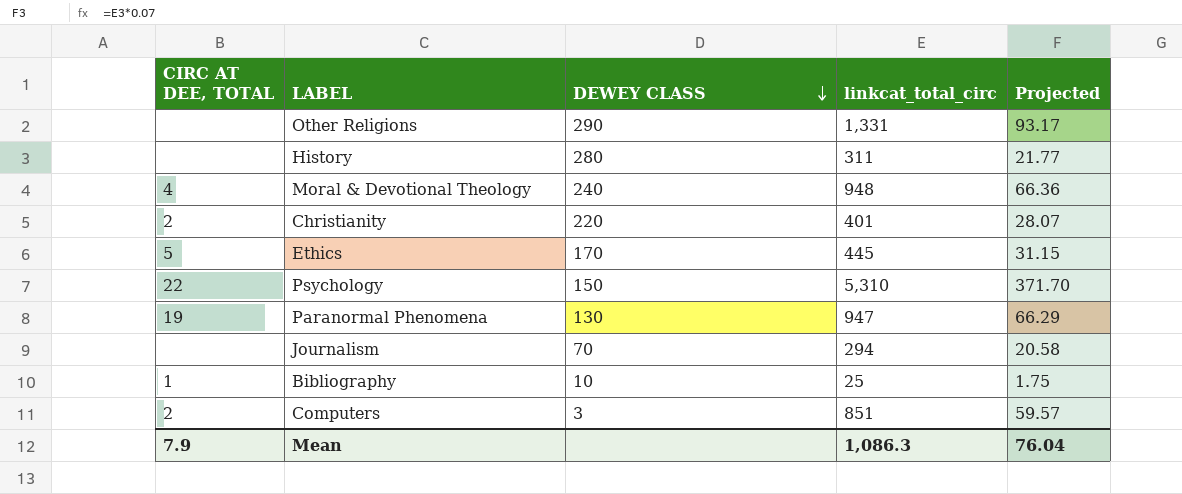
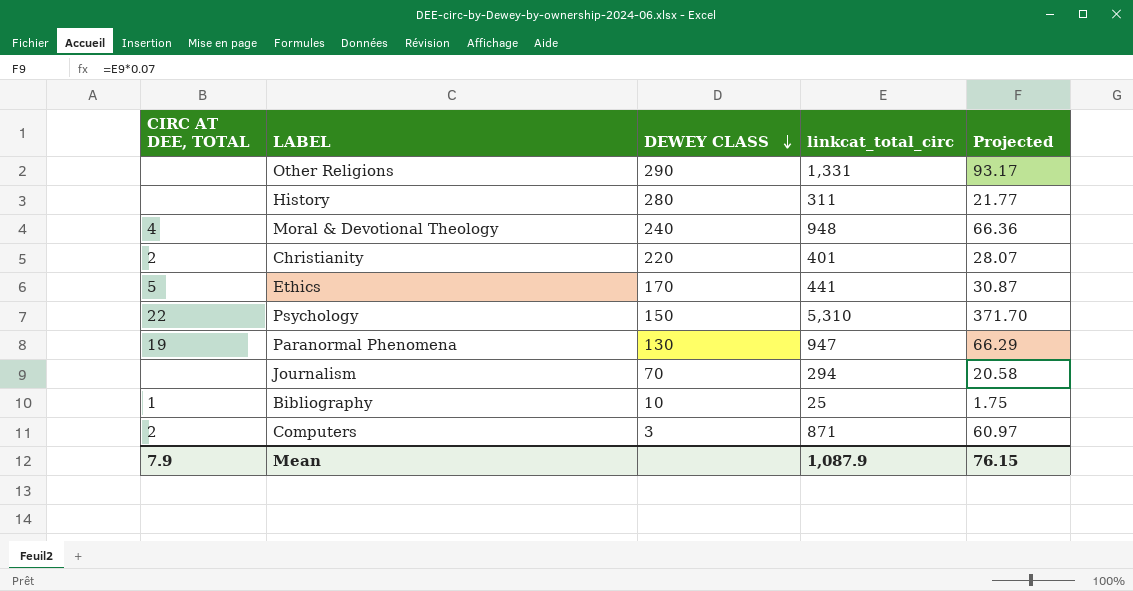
Ethics | linkcat_total_circ: 445 -> 441
Ethics | Projected: 31.15 -> 30.87
Computers | linkcat_total_circ: 851 -> 871
Computers | Projected: 59.57 -> 60.97
Mean | linkcat_total_circ: 1,086.3 -> 1,087.9
Mean | Projected: 76.04 -> 76.15

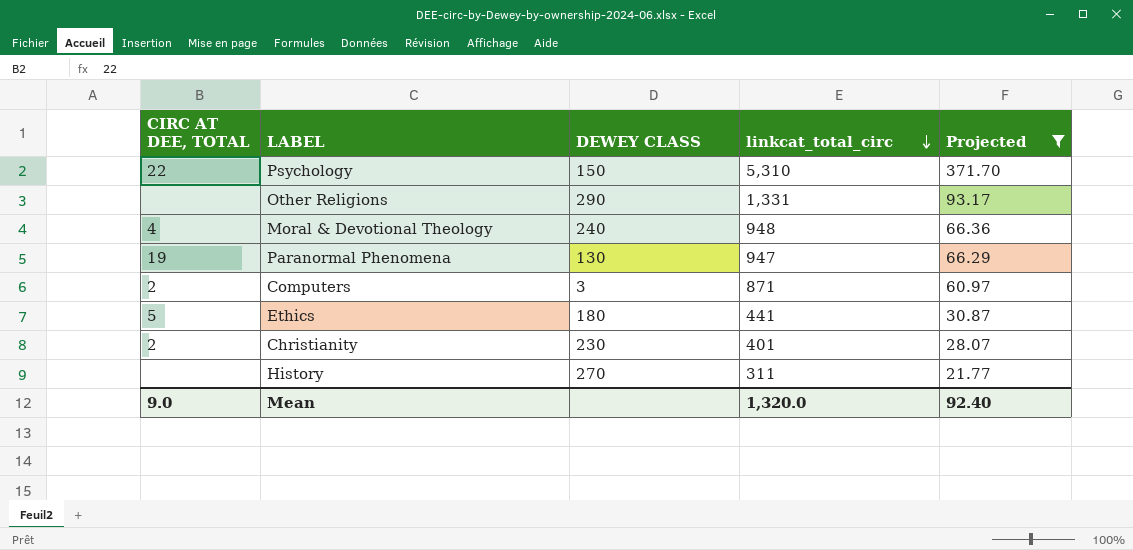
filter: none -> Projected >= 21.77
row order: DEWEY CLASS descending -> linkcat_total_circ descending
Ethics | DEWEY CLASS: 170 -> 180
Christianity | DEWEY CLASS: 220 -> 230
History | DEWEY CLASS: 280 -> 270
Mean | CIRC AT DEE, TOTAL: 7.9 -> 9.0
Mean | linkcat_total_circ: 1,087.9 -> 1,320.0
Mean | Projected: 76.15 -> 92.40

